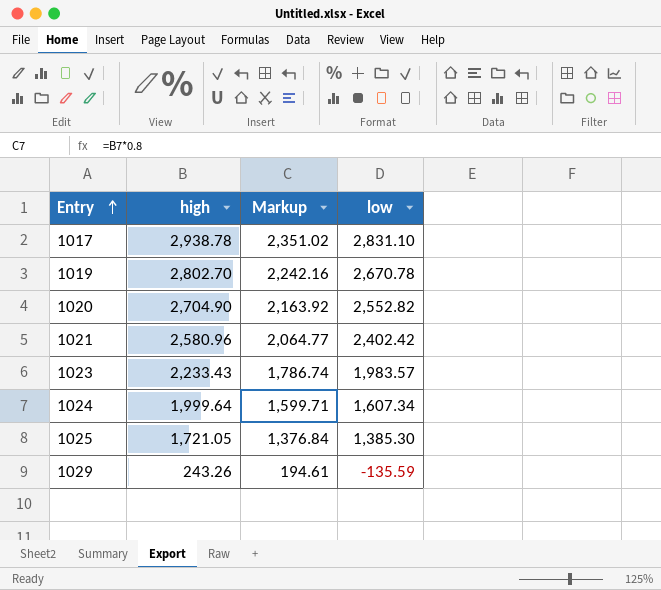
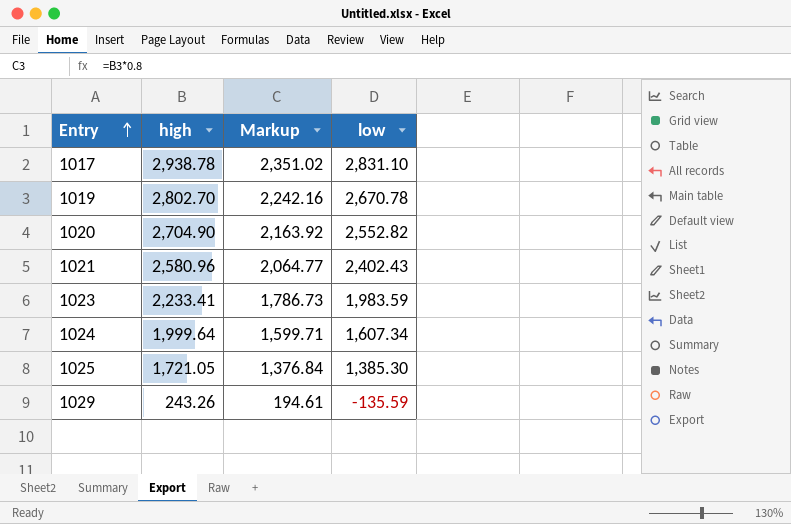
1021 | low: 2,402.42 -> 2,402.43
1023 | high: 2,233.43 -> 2,233.41
1023 | Markup: 1,786.74 -> 1,786.73
1023 | low: 1,983.57 -> 1,983.59

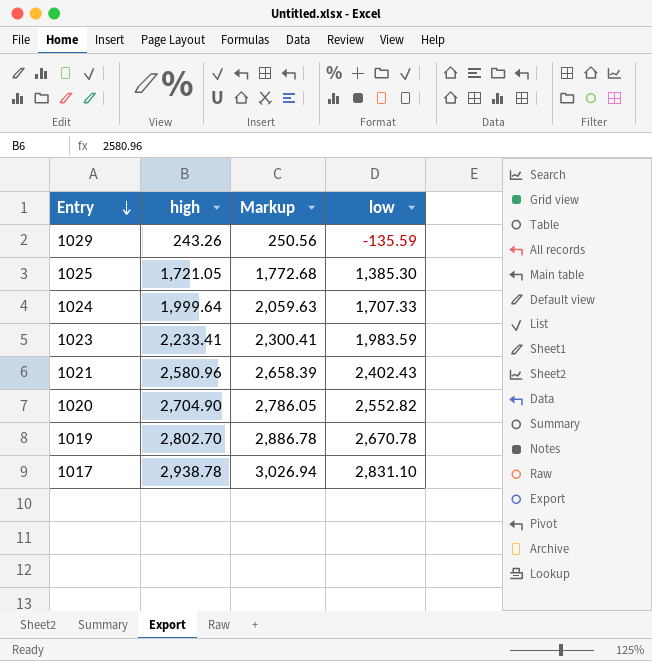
row order: Entry ascending -> Entry descending
column Markup | formula: [high] * 0.8 -> [high] * 1.03
1024 | low: 1,607.34 -> 1,707.33

